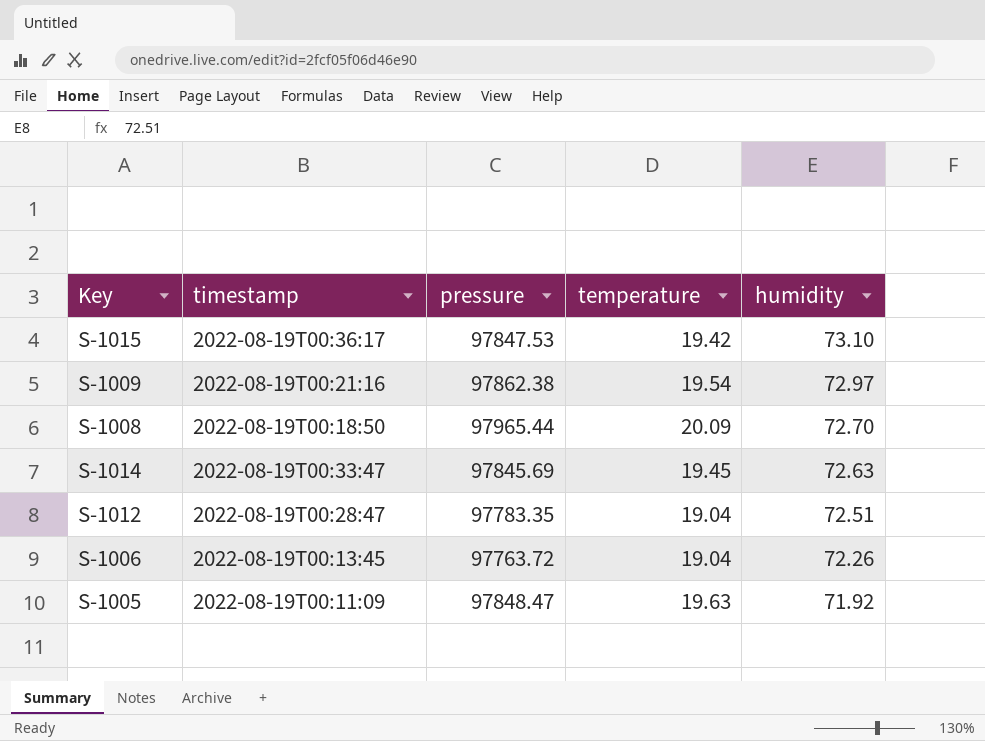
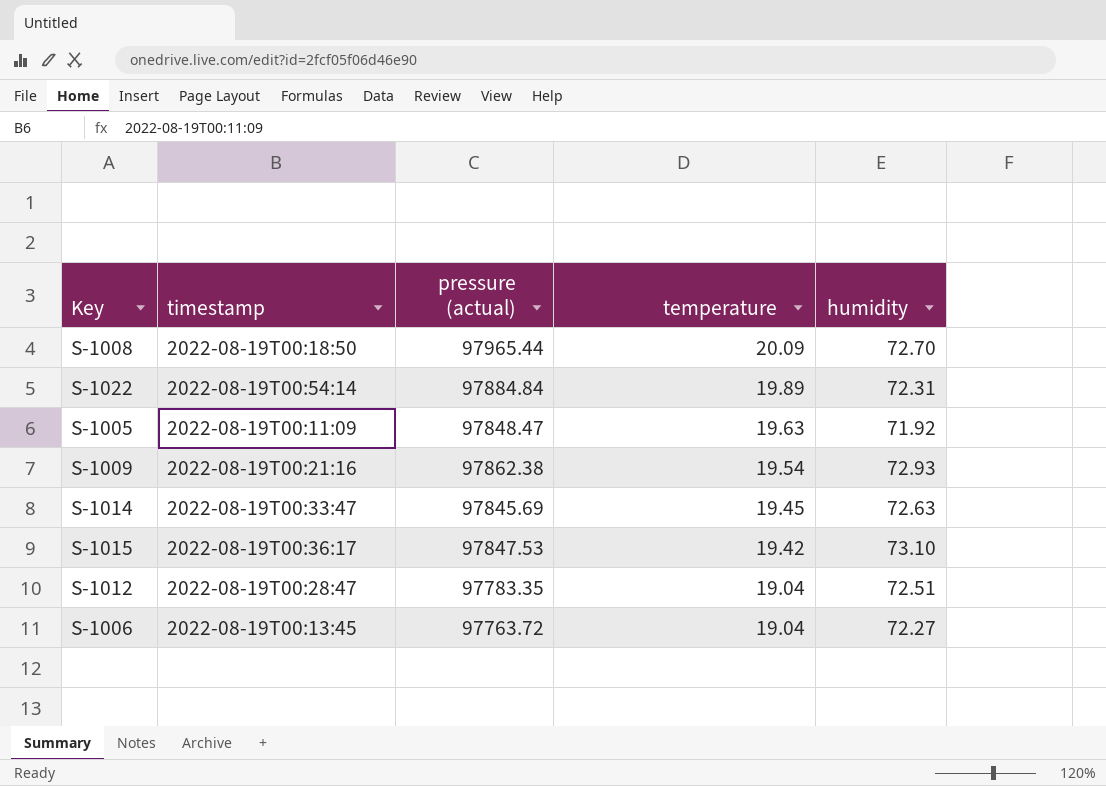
row order: humidity descending -> temperature descending
column name: pressure -> pressure (actual)
row S-1022: none -> 2022-08-19T00:54:14 | 97884.84 | 19.89 | 72.31
S-1009 | humidity: 72.97 -> 72.93
S-1006 | humidity: 72.26 -> 72.27

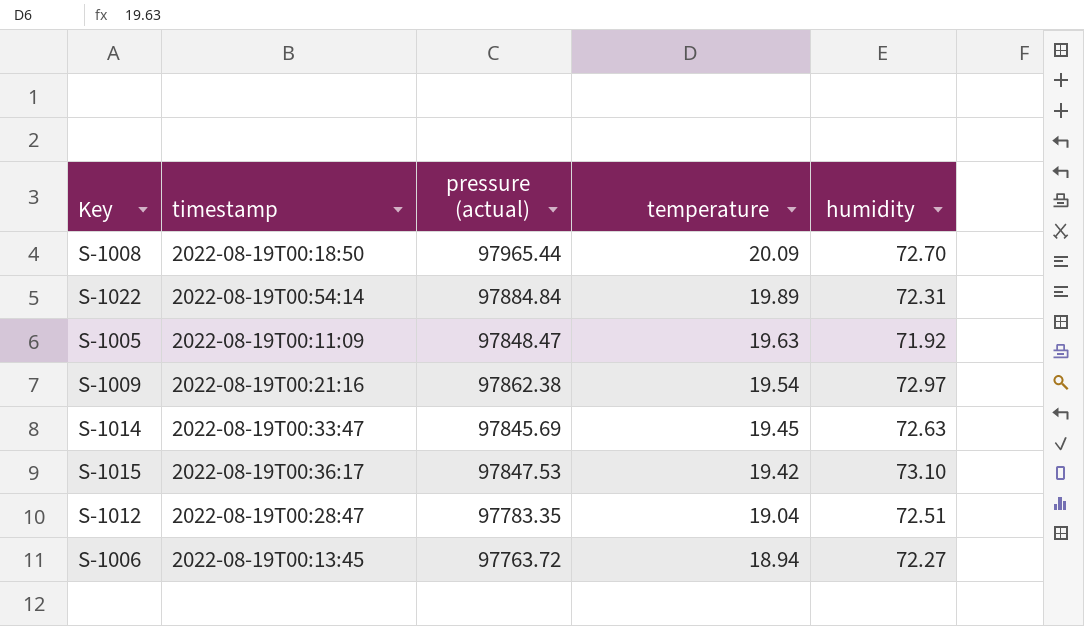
S-1009 | humidity: 72.93 -> 72.97
S-1006 | temperature: 19.04 -> 18.94

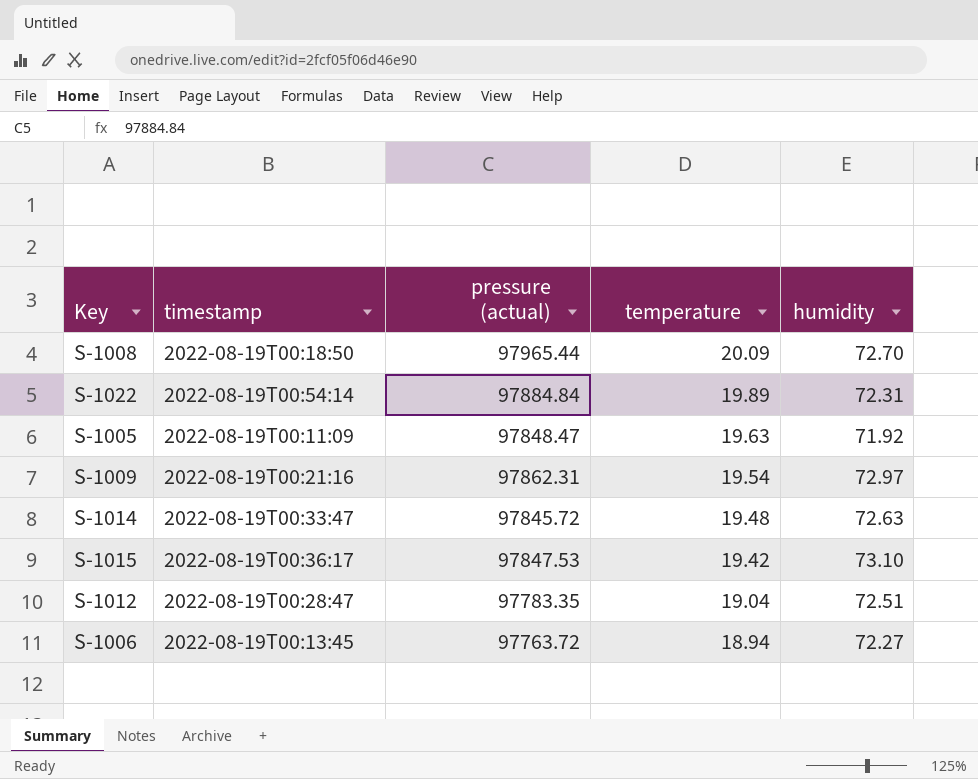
S-1009 | pressure (actual): 97862.38 -> 97862.31
S-1014 | pressure (actual): 97845.69 -> 97845.72
S-1014 | temperature: 19.45 -> 19.48

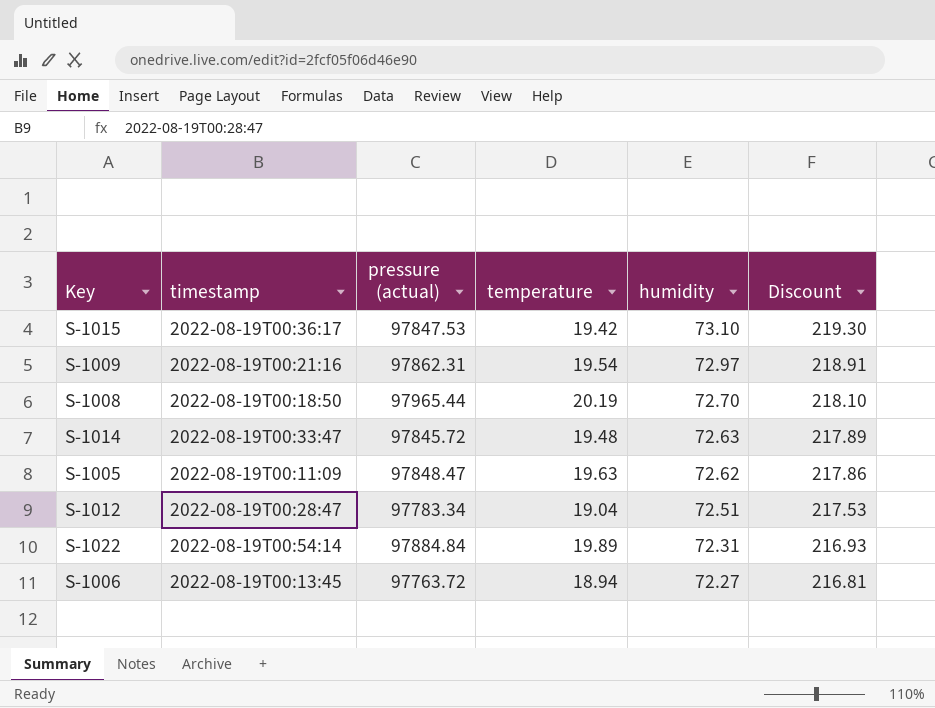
row order: temperature descending -> humidity descending
column Discount | formula: none -> [humidity] * 3
S-1008 | temperature: 20.09 -> 20.19
S-1005 | humidity: 71.92 -> 72.62
S-1012 | pressure (actual): 97783.35 -> 97783.34

